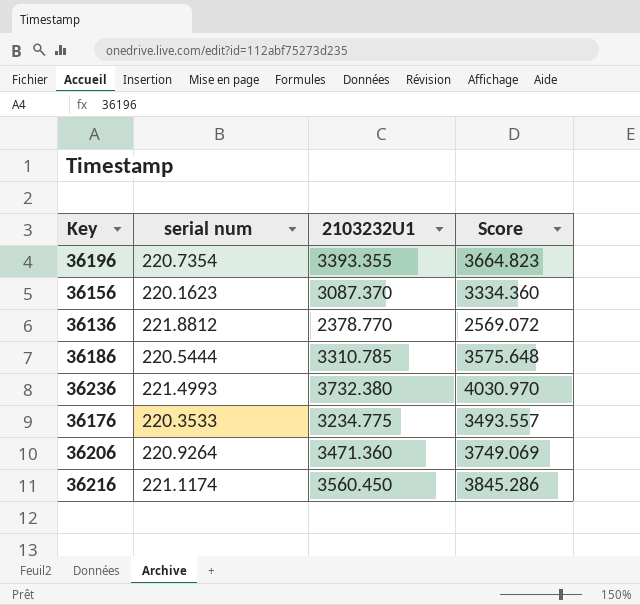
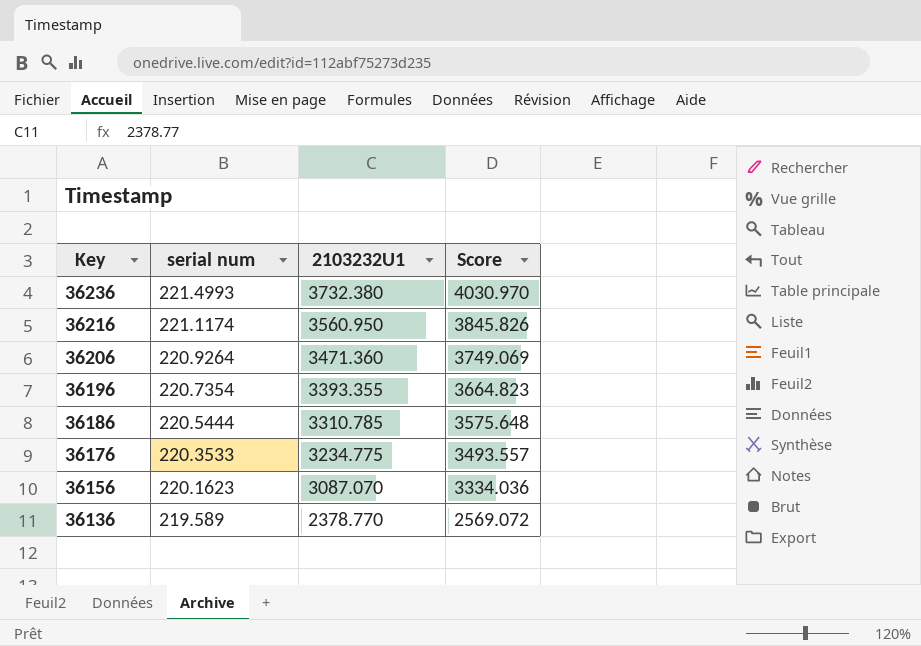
row order: none -> Key descending
36216 | 2103232U1: 3560.450 -> 3560.950
36216 | Score: 3845.286 -> 3845.826
36156 | 2103232U1: 3087.370 -> 3087.070
36156 | Score: 3334.360 -> 3334.036
36136 | serial num: 221.8812 -> 219.589

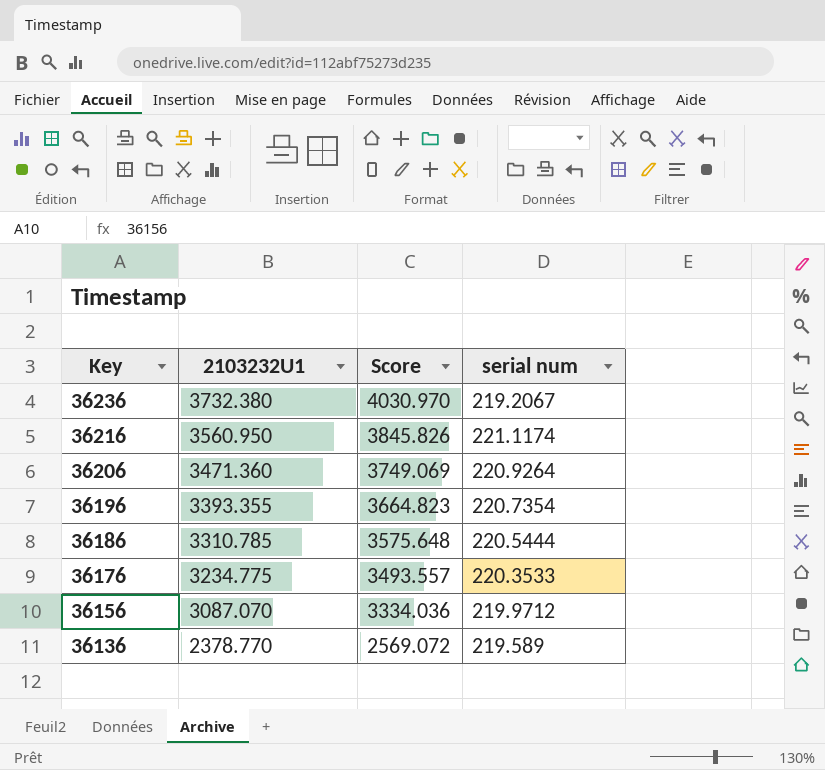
column serial num | position: 2 -> 4
36236 | serial num: 221.4993 -> 219.2067
36156 | serial num: 220.1623 -> 219.9712

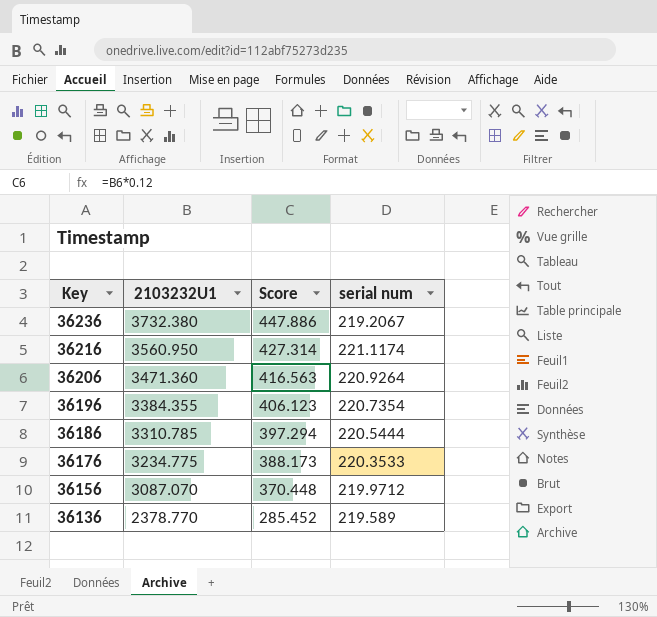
column Score | formula: [2103232U1] * 1.08 -> [2103232U1] * 0.12
36196 | 2103232U1: 3393.355 -> 3384.355

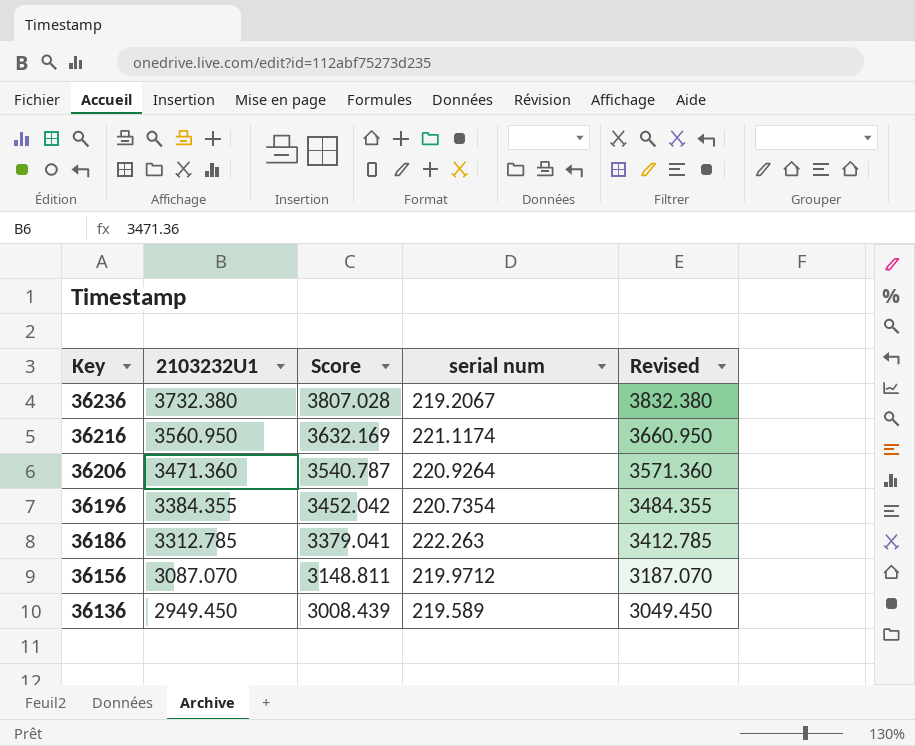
column Score | formula: [2103232U1] * 0.12 -> [2103232U1] * 1.02
column Revised | formula: none -> [2103232U1] + 100
row 36176: 3234.775 | 388.173 | 220.3533 -> none
36186 | 2103232U1: 3310.785 -> 3312.785
36186 | serial num: 220.5444 -> 222.263
36136 | 2103232U1: 2378.770 -> 2949.450

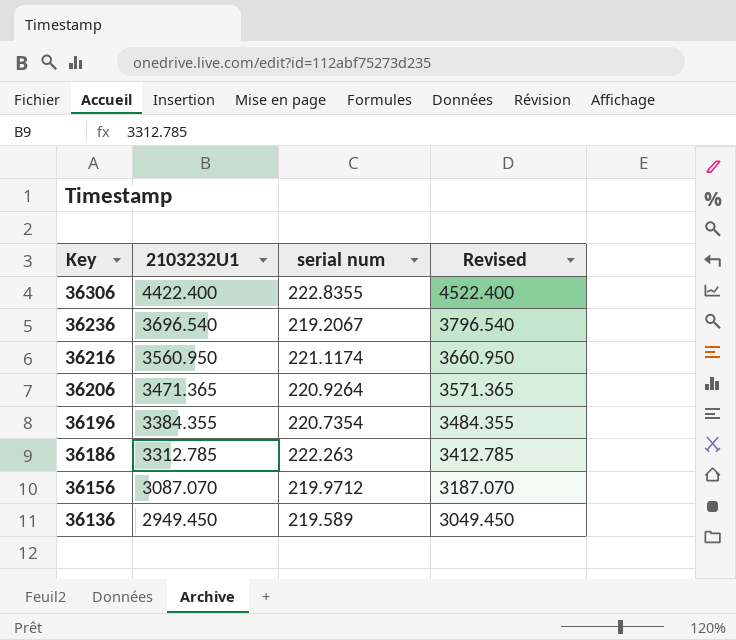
column Score | formula: [2103232U1] * 1.02 -> none
row 36306: none -> 4422.400 | 222.8355 | 4522.400
36236 | 2103232U1: 3732.380 -> 3696.540
36236 | Revised: 3832.380 -> 3796.540
36206 | 2103232U1: 3471.360 -> 3471.365
36206 | Revised: 3571.360 -> 3571.365

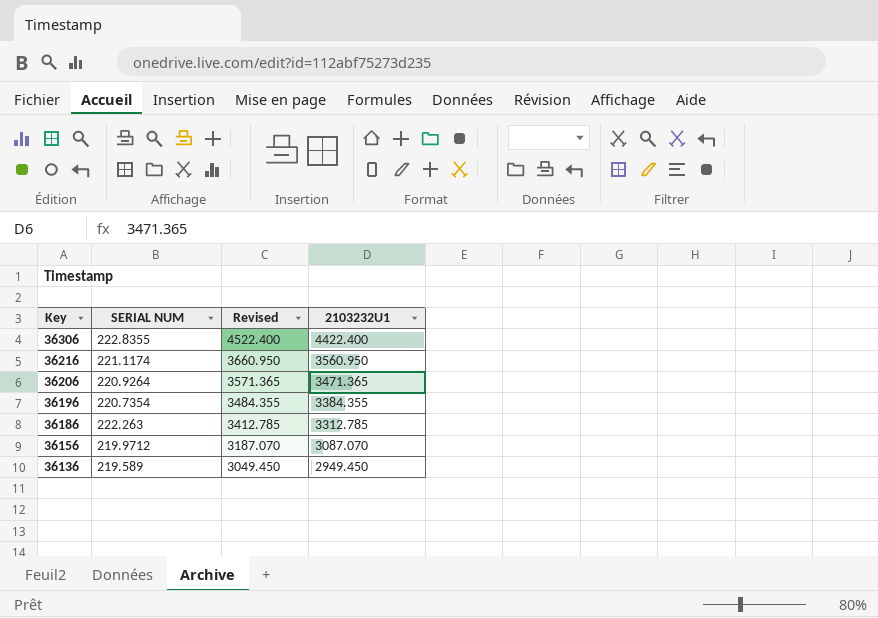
column name: serial num -> SERIAL NUM
column 2103232U1 | position: 2 -> 4
row 36236: 3696.540 | 219.2067 | 3796.540 -> none

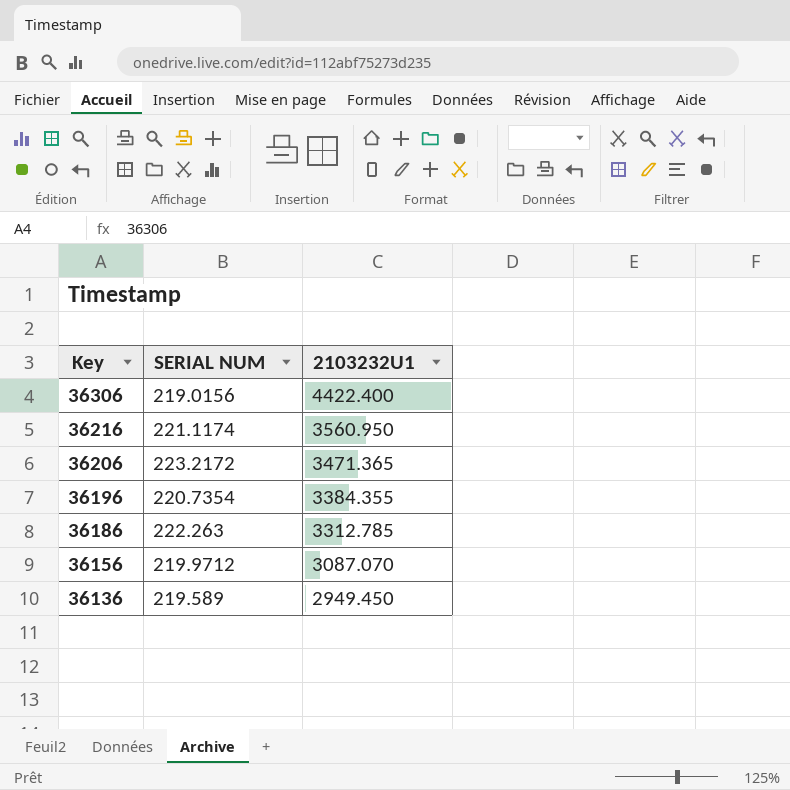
column Revised | formula: [2103232U1] + 100 -> none
36306 | SERIAL NUM: 222.8355 -> 219.0156
36206 | SERIAL NUM: 220.9264 -> 223.2172

